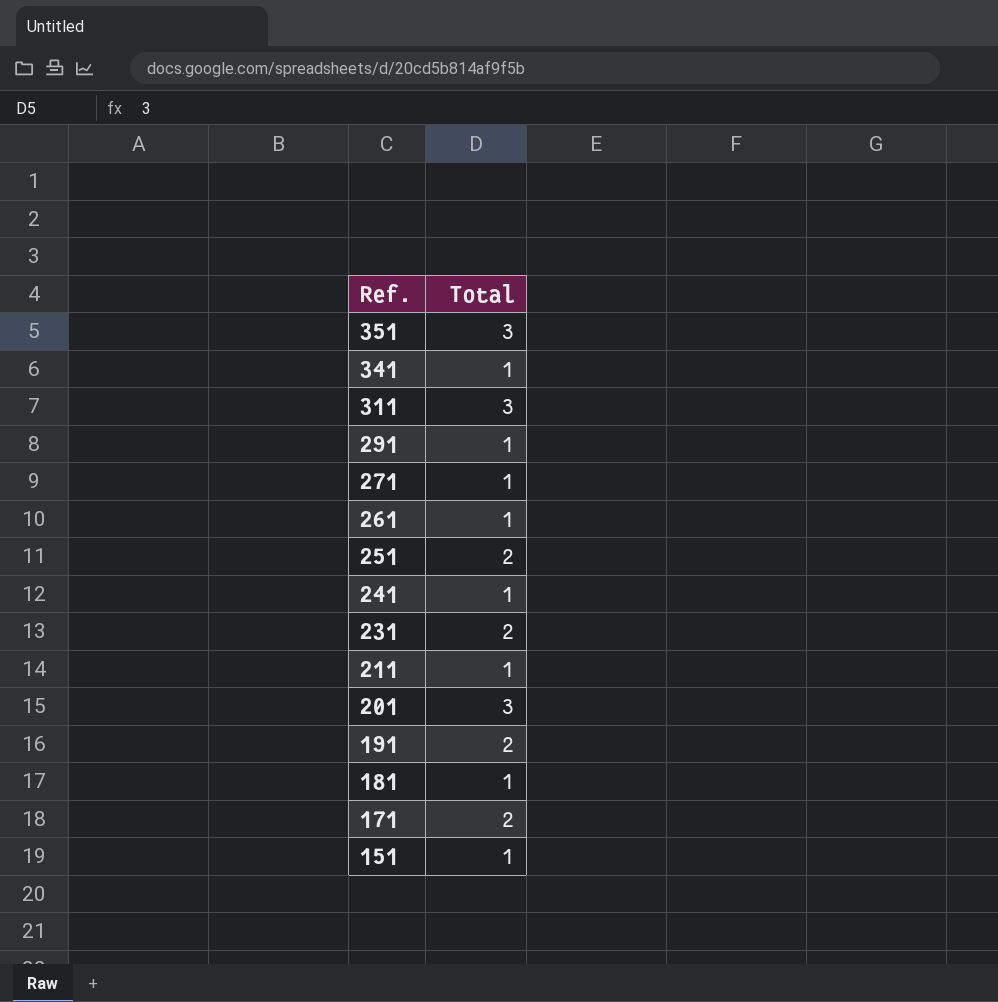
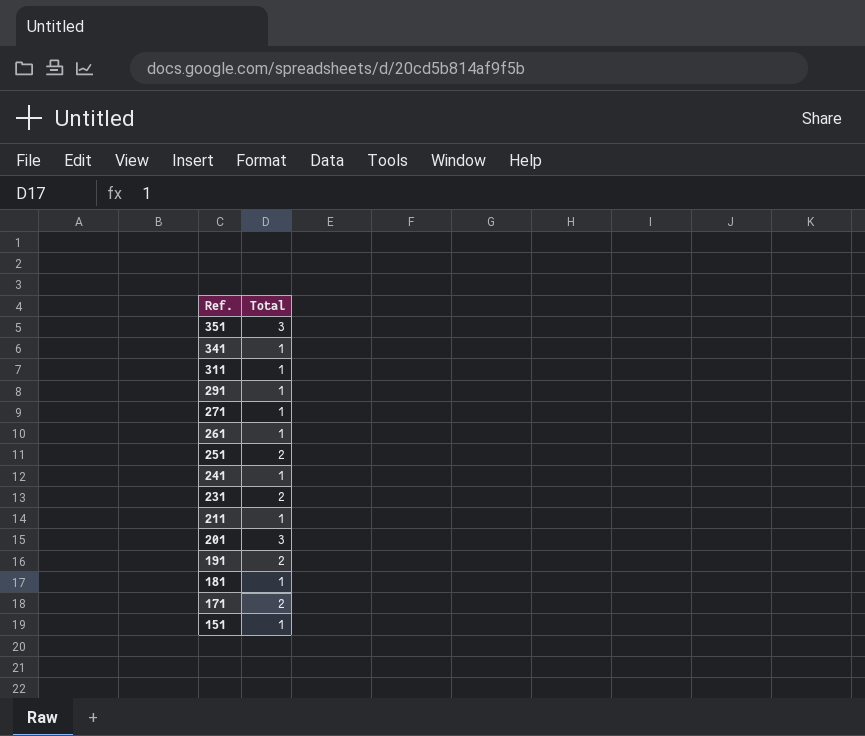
311 | Total: 3 -> 1

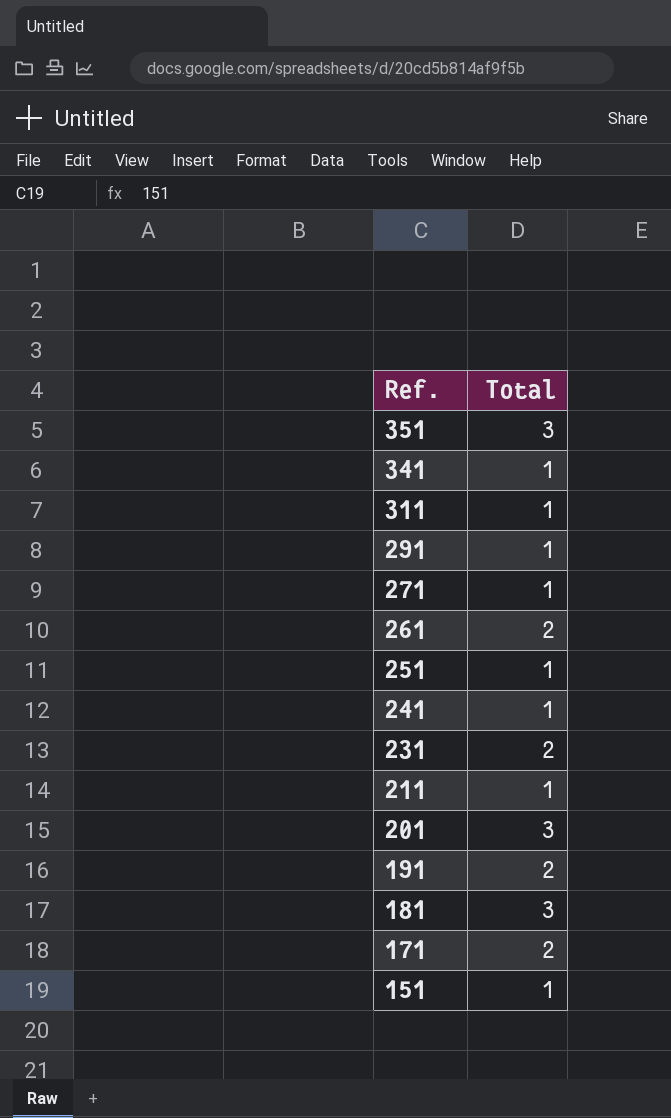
261 | Total: 1 -> 2
251 | Total: 2 -> 1
181 | Total: 1 -> 3

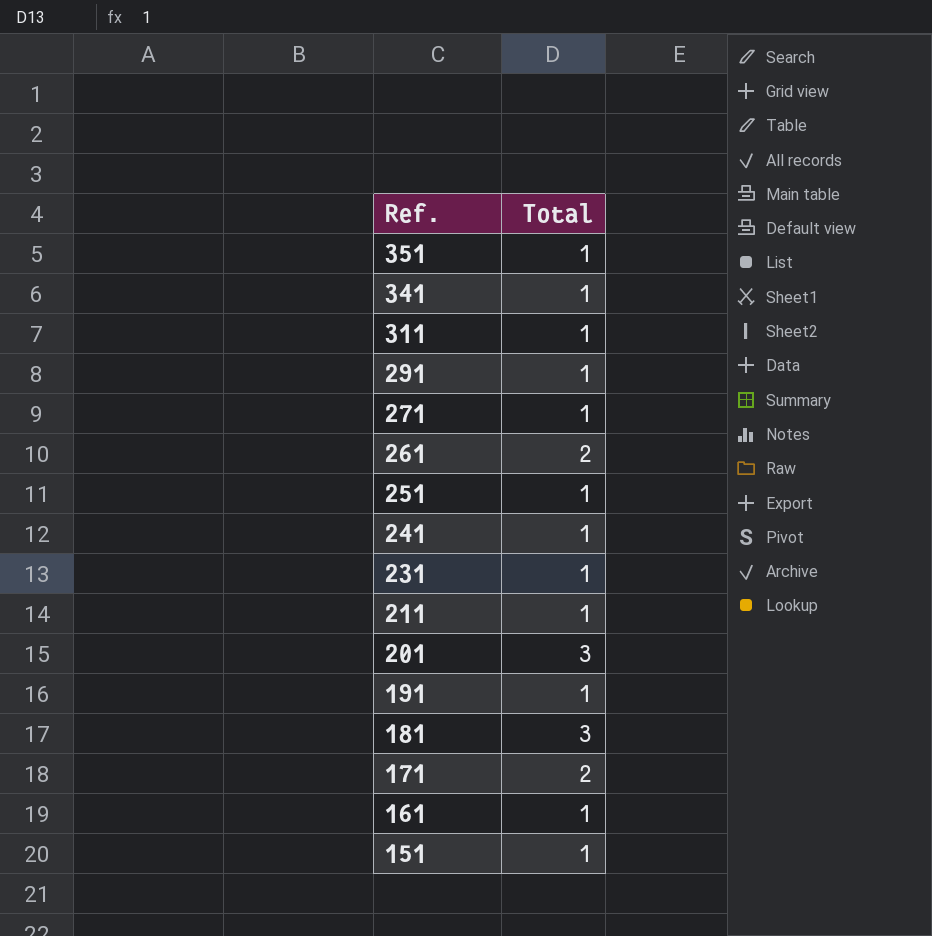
351 | Total: 3 -> 1
231 | Total: 2 -> 1
191 | Total: 2 -> 1
row 161: none -> 1

